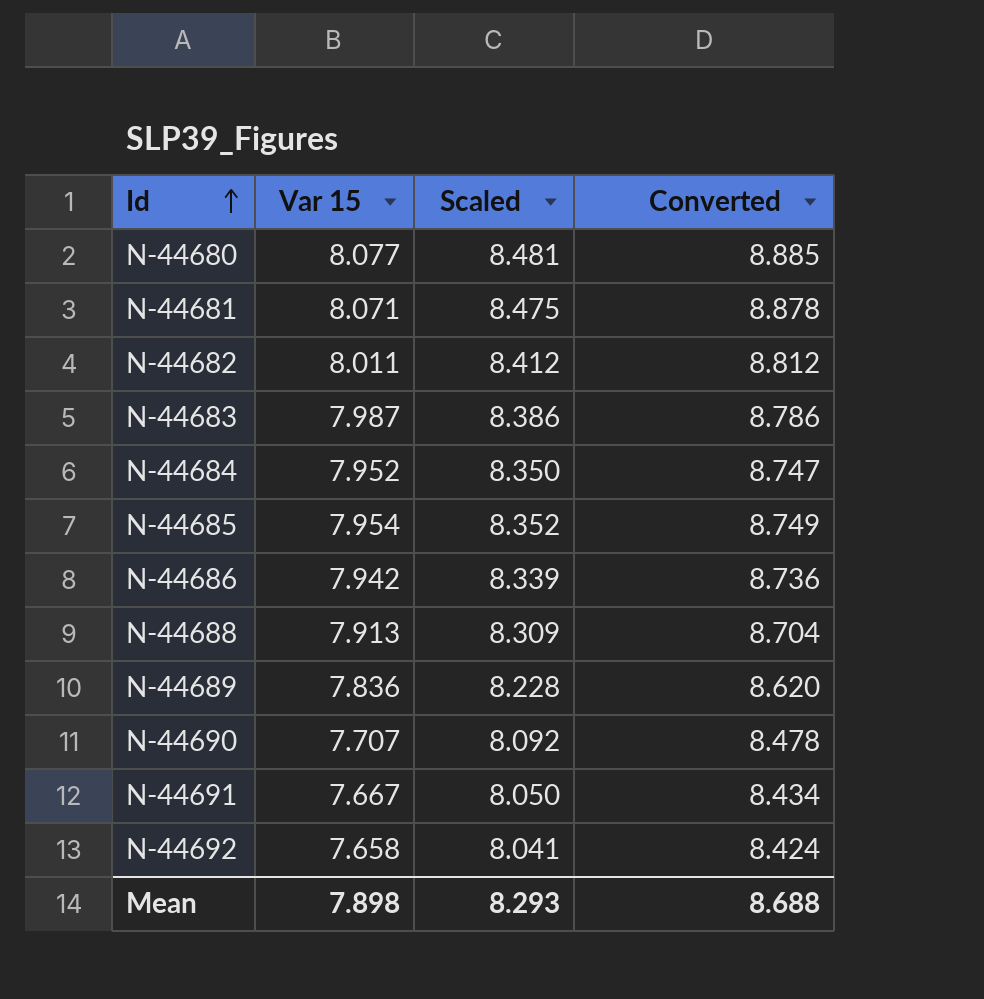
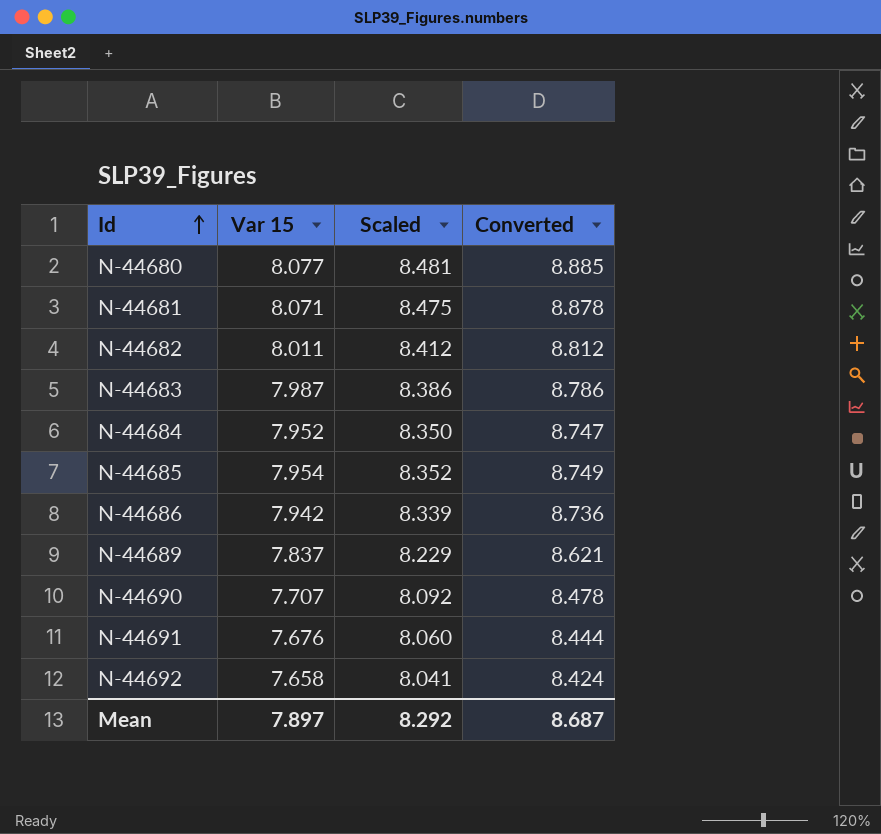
row N-44688: 7.913 | 8.309 | 8.704 -> none
N-44689 | Var 15: 7.836 -> 7.837
N-44689 | Scaled: 8.228 -> 8.229
N-44689 | Converted: 8.620 -> 8.621
N-44691 | Var 15: 7.667 -> 7.676
N-44691 | Scaled: 8.050 -> 8.060
N-44691 | Converted: 8.434 -> 8.444
Mean | Var 15: 7.898 -> 7.897
Mean | Scaled: 8.293 -> 8.292
Mean | Converted: 8.688 -> 8.687

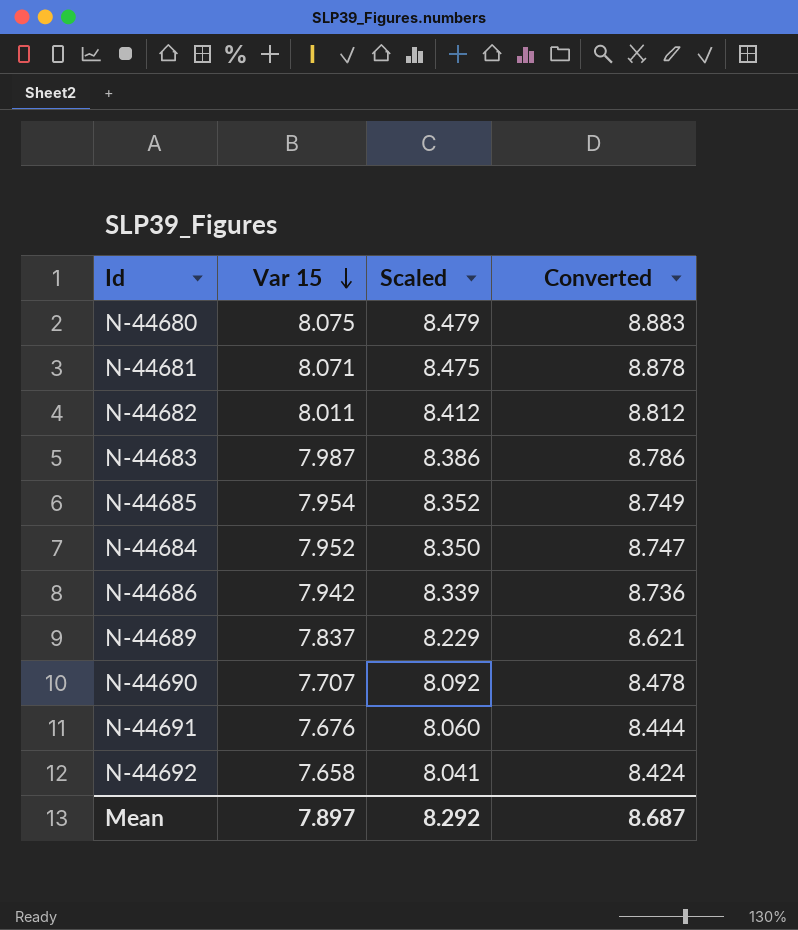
row order: Id ascending -> Var 15 descending
N-44680 | Var 15: 8.077 -> 8.075
N-44680 | Scaled: 8.481 -> 8.479
N-44680 | Converted: 8.885 -> 8.883

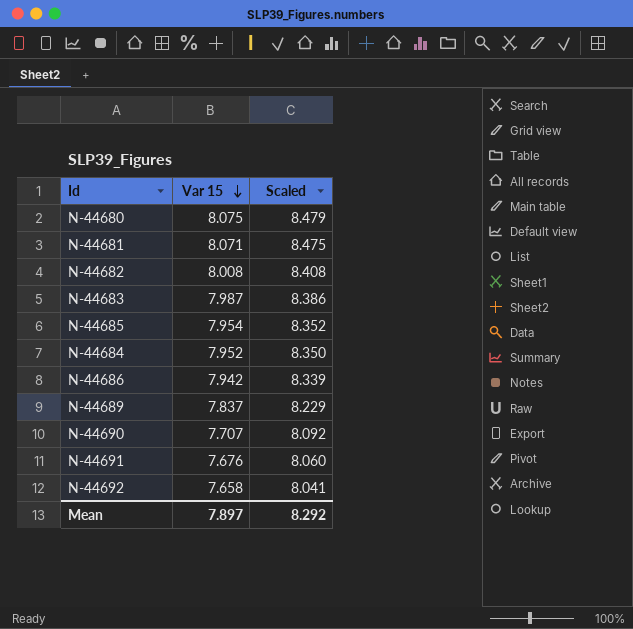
column Converted | formula: [Var 15] * 1.1 -> none
N-44682 | Var 15: 8.011 -> 8.008
N-44682 | Scaled: 8.412 -> 8.408

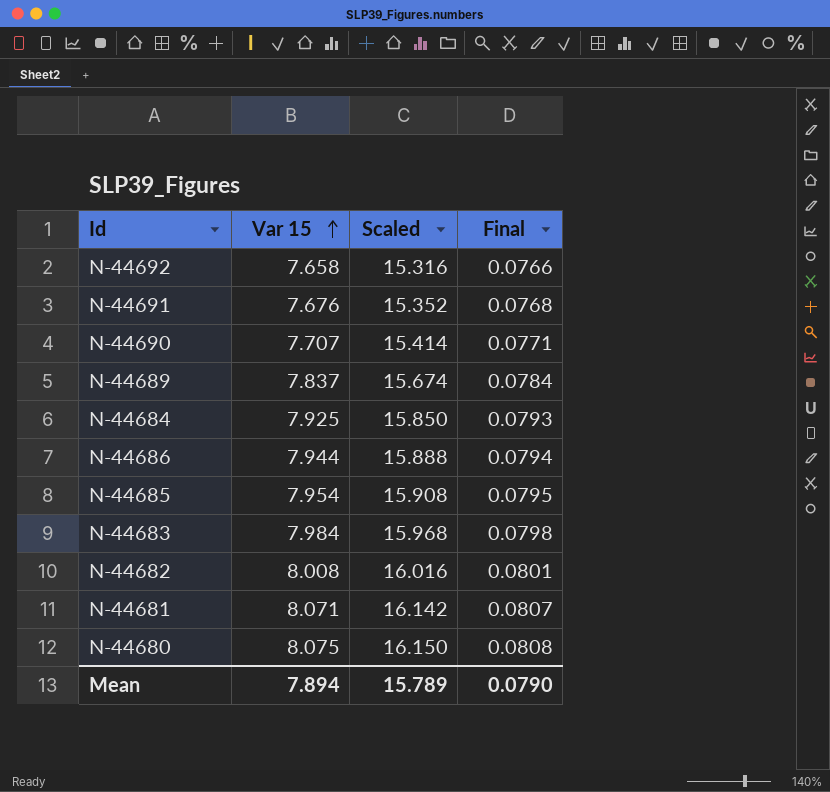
row order: Var 15 descending -> Var 15 ascending
column Scaled | formula: [Var 15] * 1.05 -> [Var 15] * 2
column Final | formula: none -> [Var 15] * 0.01
N-44684 | Var 15: 7.952 -> 7.925
N-44686 | Var 15: 7.942 -> 7.944
N-44683 | Var 15: 7.987 -> 7.984
Mean | Var 15: 7.897 -> 7.894
Mean | Scaled: 8.292 -> 15.789

